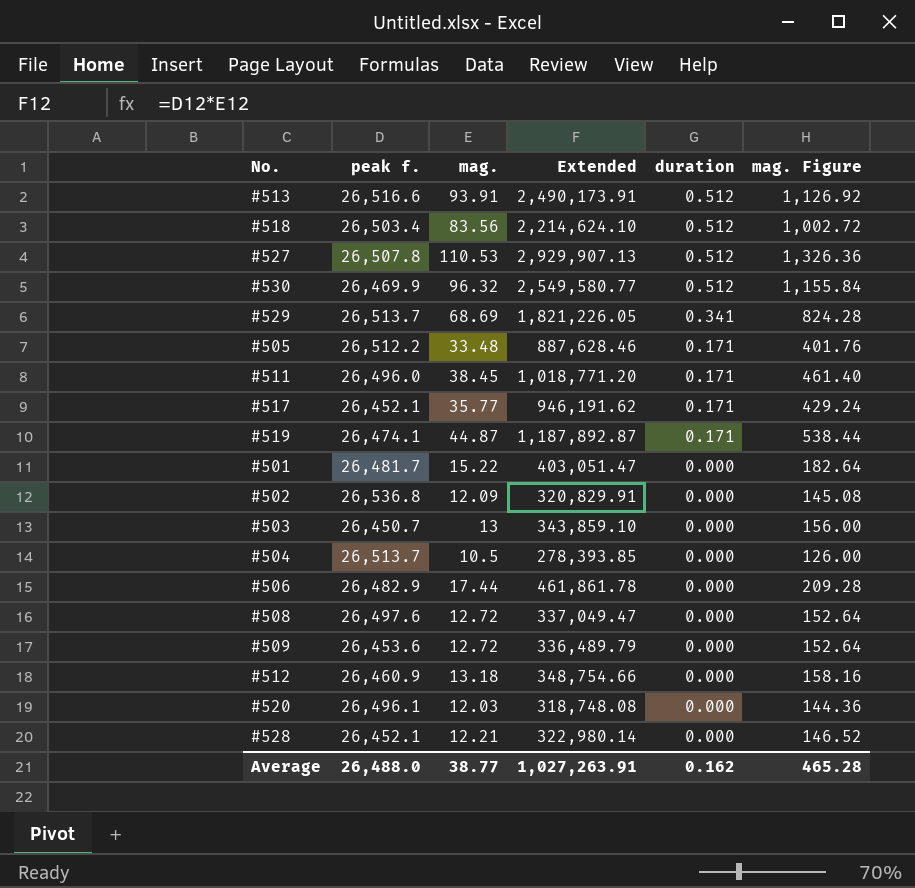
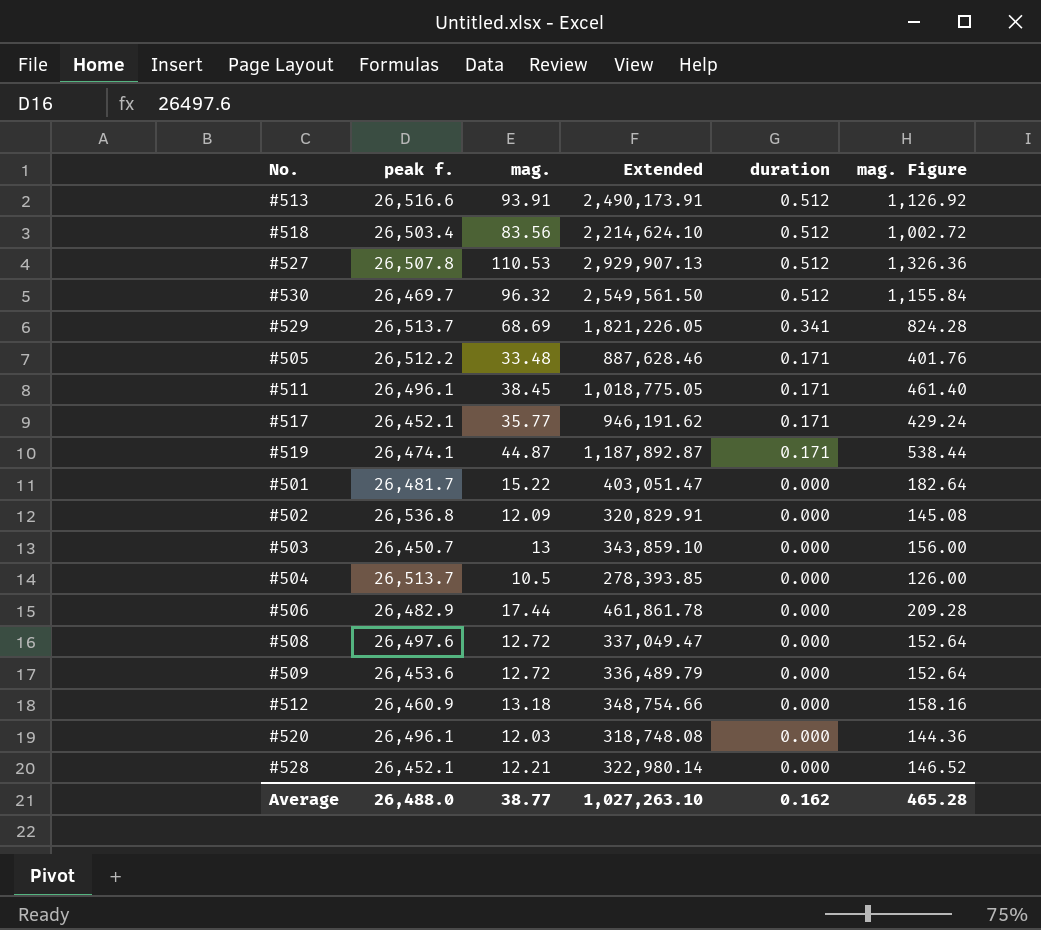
#530 | peak f.: 26,469.9 -> 26,469.7
#530 | Extended: 2,549,580.77 -> 2,549,561.50
#511 | peak f.: 26,496.0 -> 26,496.1
#511 | Extended: 1,018,771.20 -> 1,018,775.05
Average | Extended: 1,027,263.91 -> 1,027,263.10

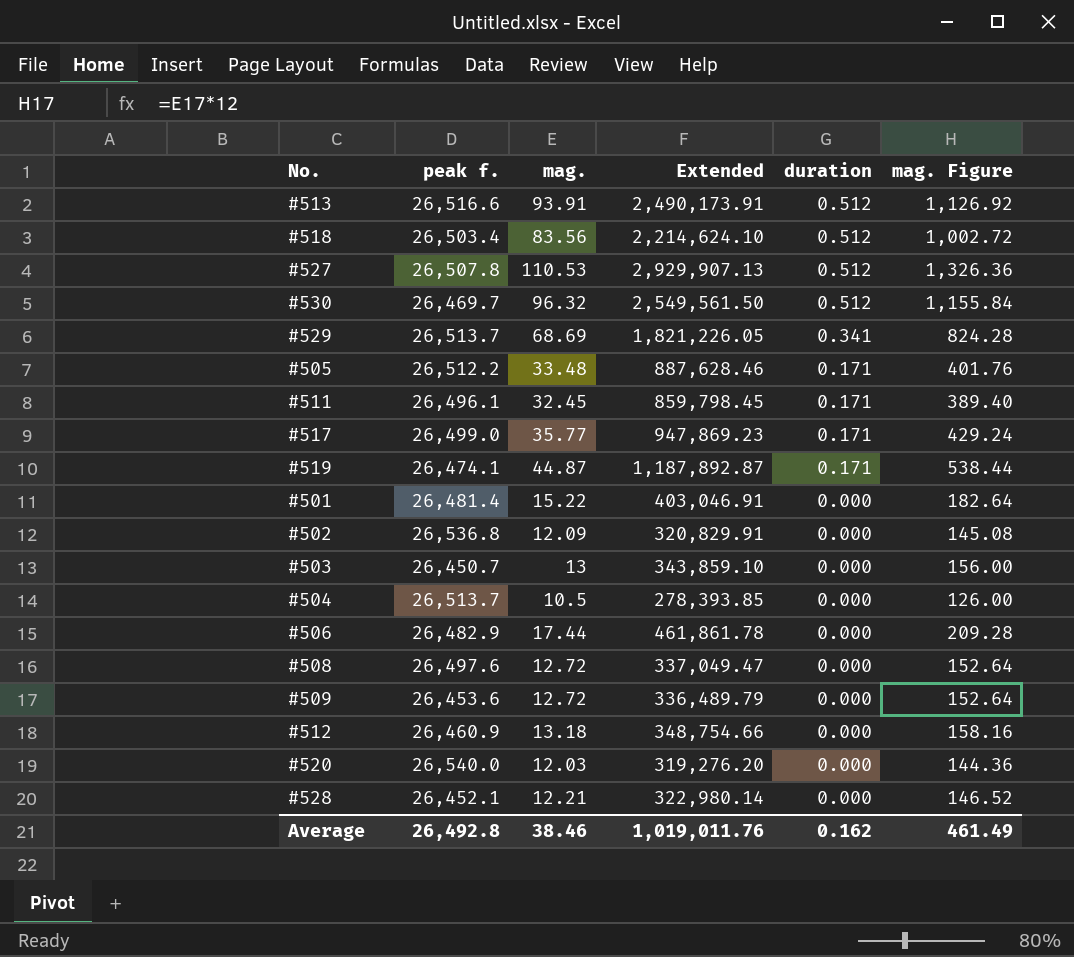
#511 | mag.: 38.45 -> 32.45
#511 | Extended: 1,018,775.05 -> 859,798.45
#511 | mag. Figure: 461.40 -> 389.40
#517 | peak f.: 26,452.1 -> 26,499.0
#517 | Extended: 946,191.62 -> 947,869.23
#501 | peak f.: 26,481.7 -> 26,481.4
#501 | Extended: 403,051.47 -> 403,046.91
#520 | peak f.: 26,496.1 -> 26,540.0
#520 | Extended: 318,748.08 -> 319,276.20
Average | peak f.: 26,488.0 -> 26,492.8
Average | mag.: 38.77 -> 38.46
Average | Extended: 1,027,263.10 -> 1,019,011.76
Average | mag. Figure: 465.28 -> 461.49

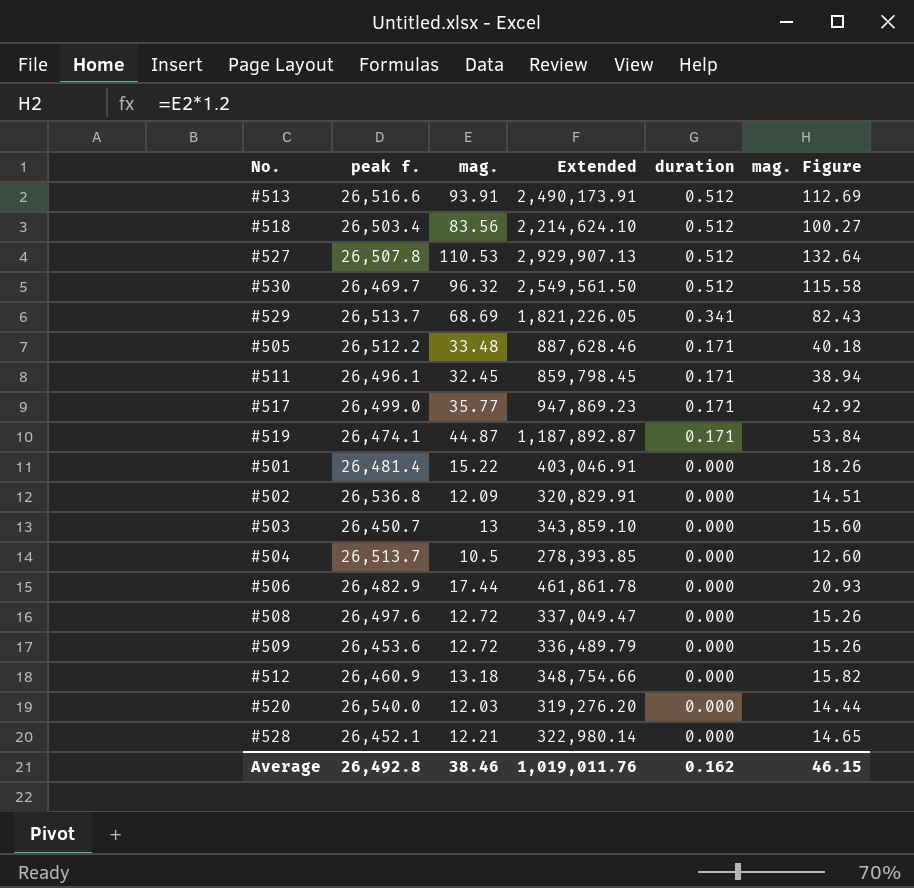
column mag. Figure | formula: [mag.] * 12 -> [mag.] * 1.2
Average | mag. Figure: 461.49 -> 46.15

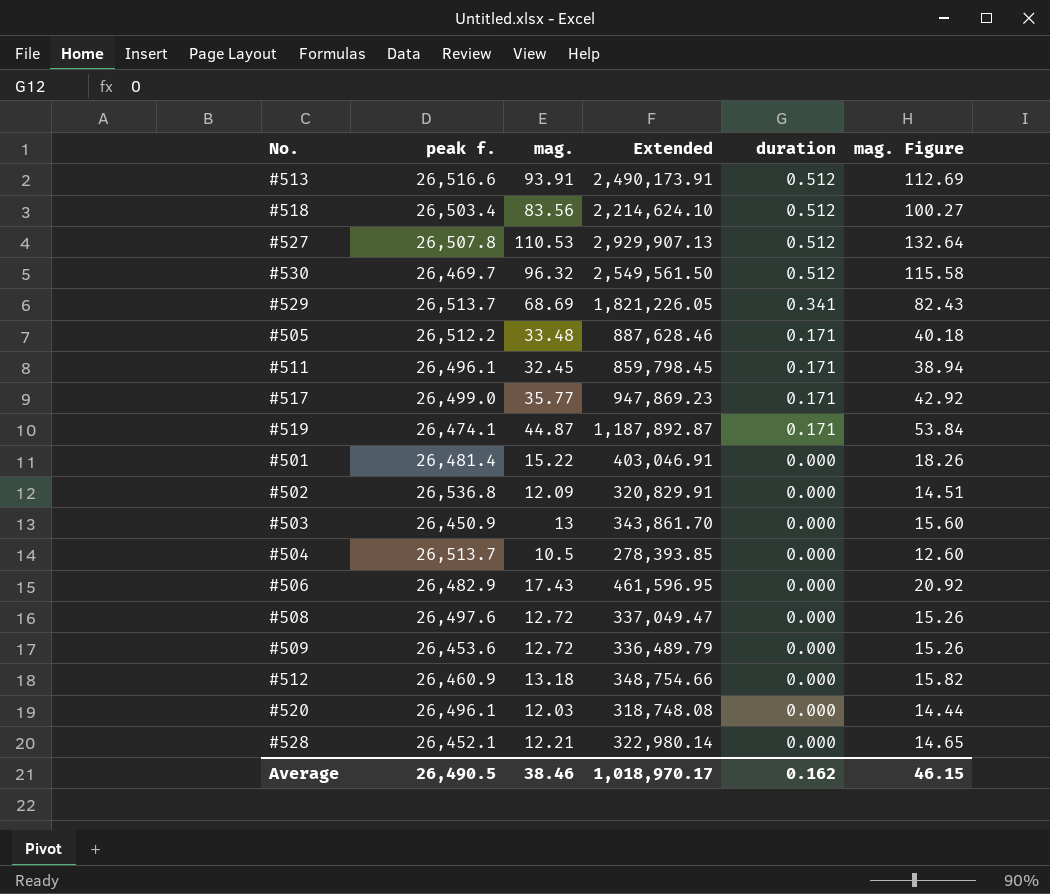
#503 | peak f.: 26,450.7 -> 26,450.9
#503 | Extended: 343,859.10 -> 343,861.70
#506 | mag.: 17.44 -> 17.43
#506 | Extended: 461,861.78 -> 461,596.95
#506 | mag. Figure: 20.93 -> 20.92
#520 | peak f.: 26,540.0 -> 26,496.1
#520 | Extended: 319,276.20 -> 318,748.08
Average | peak f.: 26,492.8 -> 26,490.5
Average | Extended: 1,019,011.76 -> 1,018,970.17

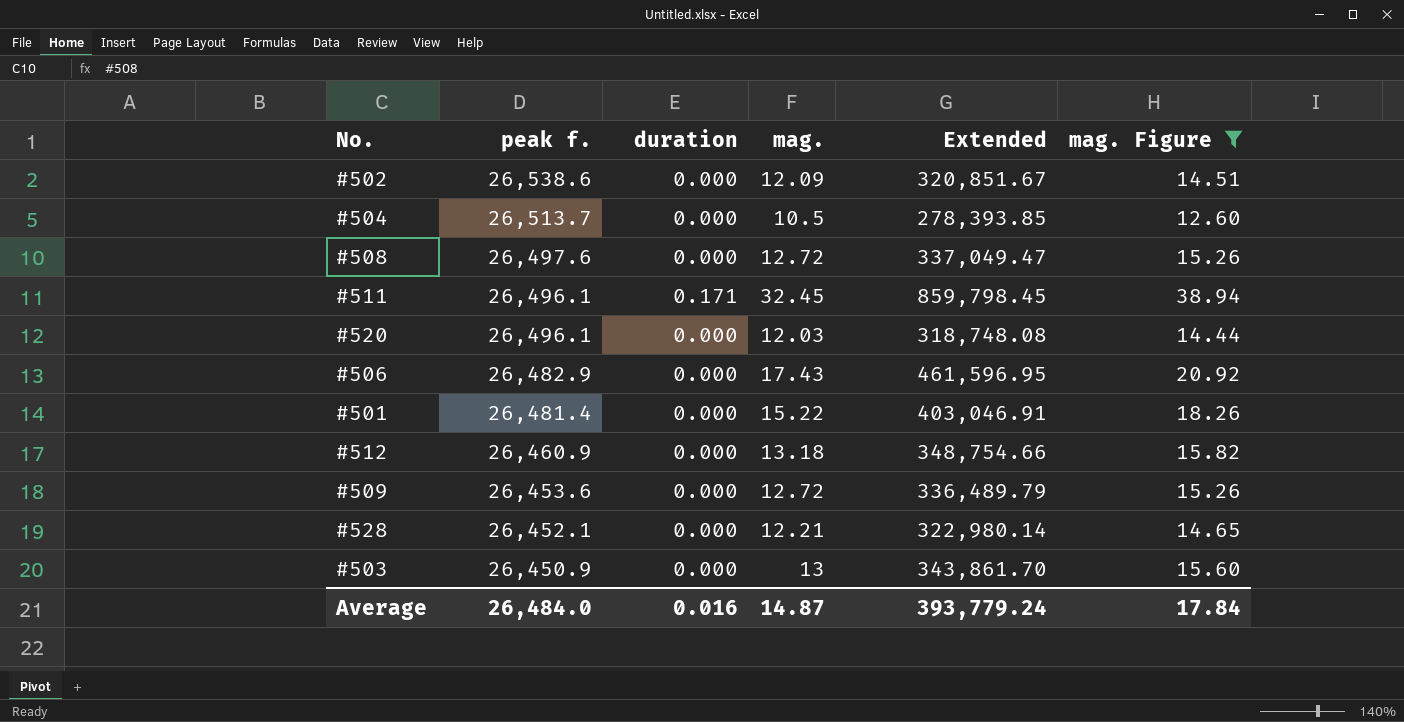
filter: none -> mag. Figure <= 38.94
row order: duration descending -> peak f. descending
column duration | position: 5 -> 3
#502 | peak f.: 26,536.8 -> 26,538.6
#502 | Extended: 320,829.91 -> 320,851.67
Average | peak f.: 26,490.5 -> 26,484.0
Average | duration: 0.162 -> 0.016
Average | mag.: 38.46 -> 14.87
Average | Extended: 1,018,970.17 -> 393,779.24
Average | mag. Figure: 46.15 -> 17.84

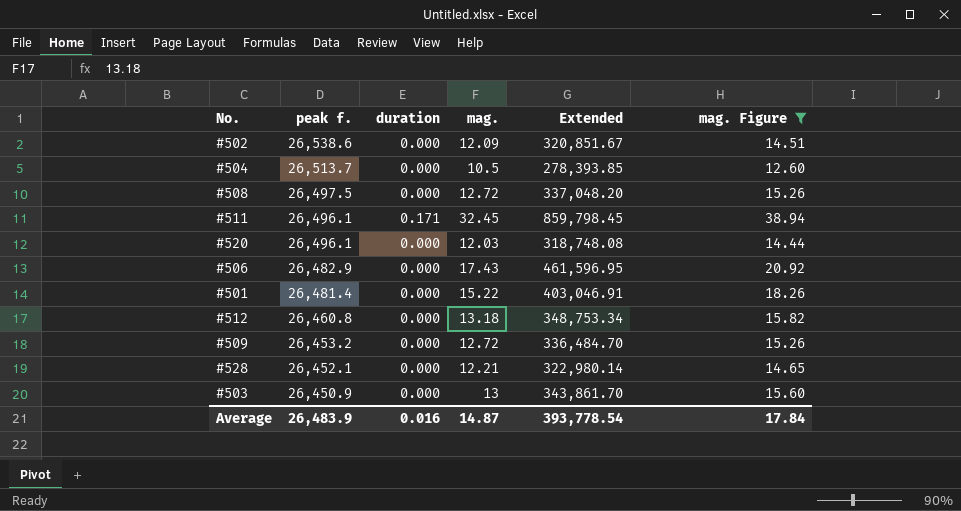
#508 | peak f.: 26,497.6 -> 26,497.5
#508 | Extended: 337,049.47 -> 337,048.20
#512 | peak f.: 26,460.9 -> 26,460.8
#512 | Extended: 348,754.66 -> 348,753.34
#509 | peak f.: 26,453.6 -> 26,453.2
#509 | Extended: 336,489.79 -> 336,484.70
Average | peak f.: 26,484.0 -> 26,483.9
Average | Extended: 393,779.24 -> 393,778.54

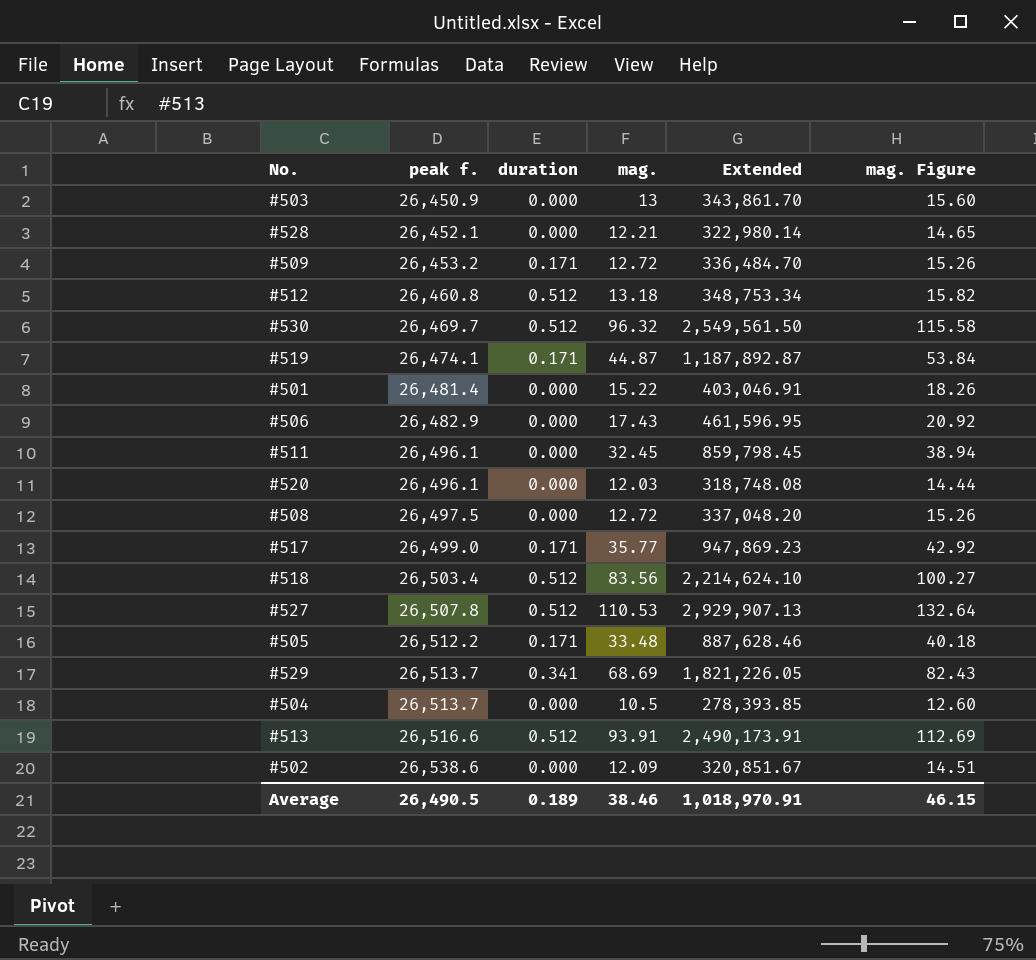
filter: mag. Figure <= 38.94 -> none
row order: peak f. descending -> peak f. ascending
#509 | duration: 0.000 -> 0.171
#512 | duration: 0.000 -> 0.512
#511 | duration: 0.171 -> 0.000
Average | peak f.: 26,483.9 -> 26,490.5
Average | duration: 0.016 -> 0.189
Average | mag.: 14.87 -> 38.46
Average | Extended: 393,778.54 -> 1,018,970.91
Average | mag. Figure: 17.84 -> 46.15

